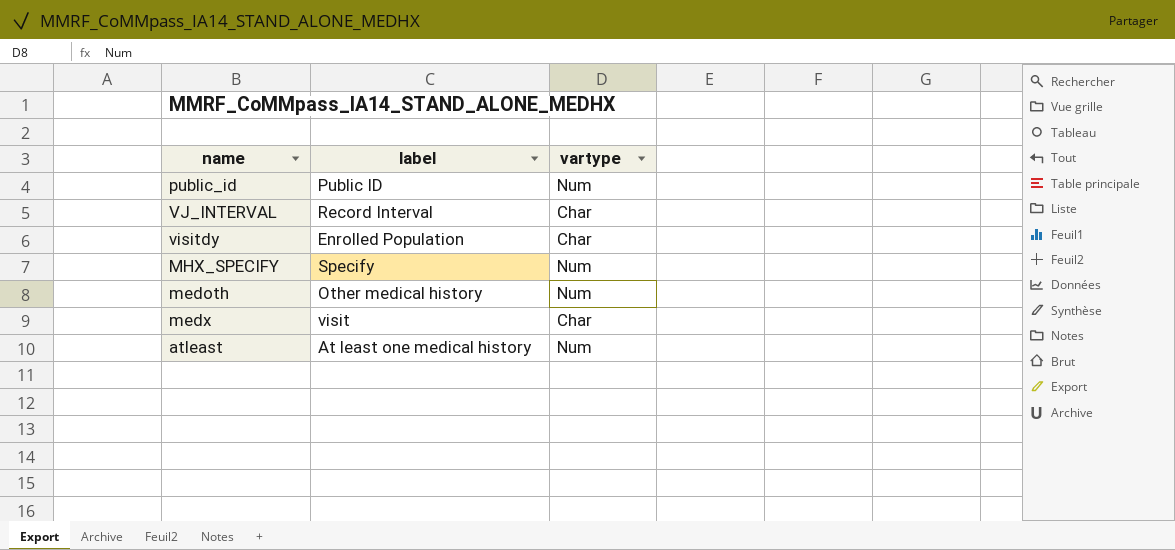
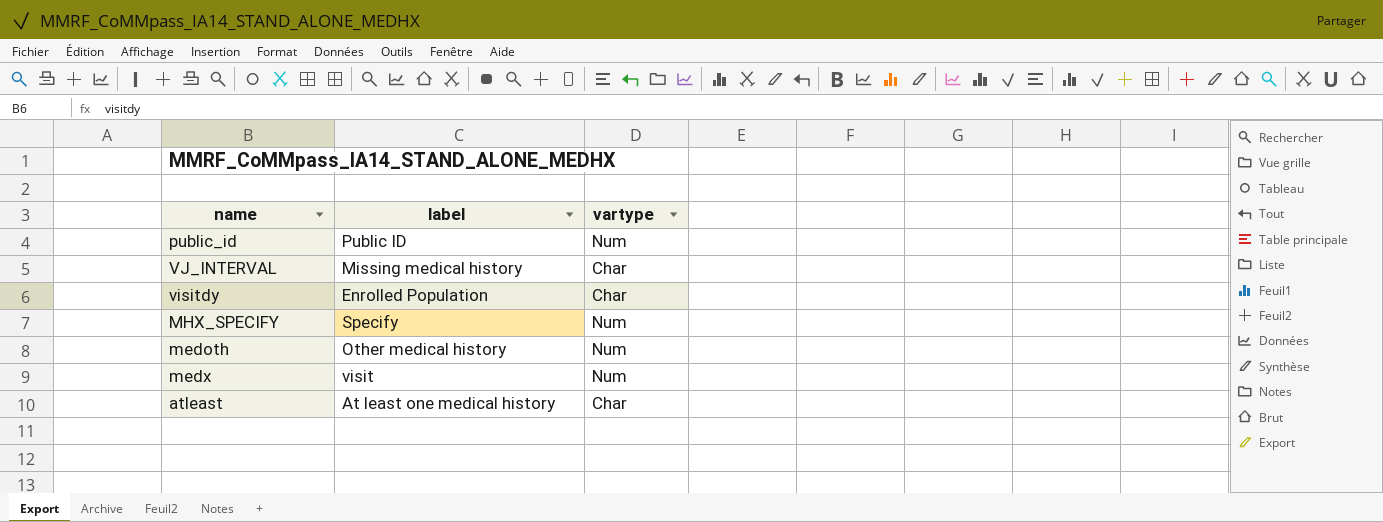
VJ_INTERVAL | label: Record Interval -> Missing medical history
medx | vartype: Char -> Num
atleast | vartype: Num -> Char

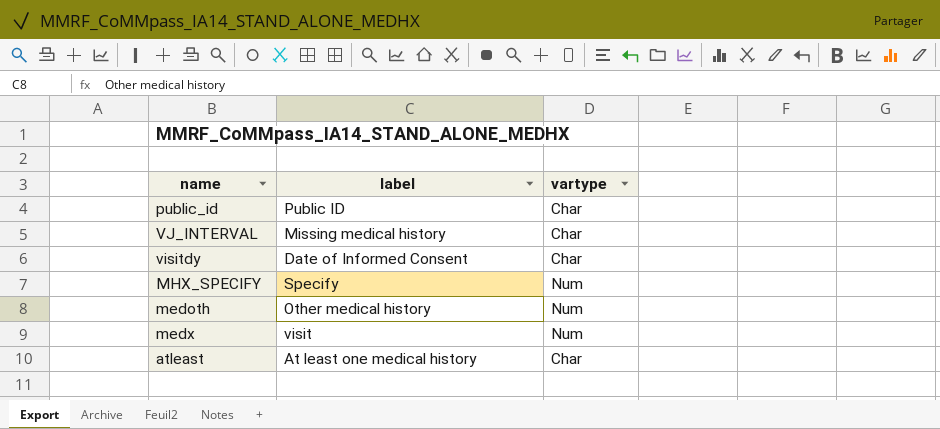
public_id | vartype: Num -> Char
visitdy | label: Enrolled Population -> Date of Informed Consent

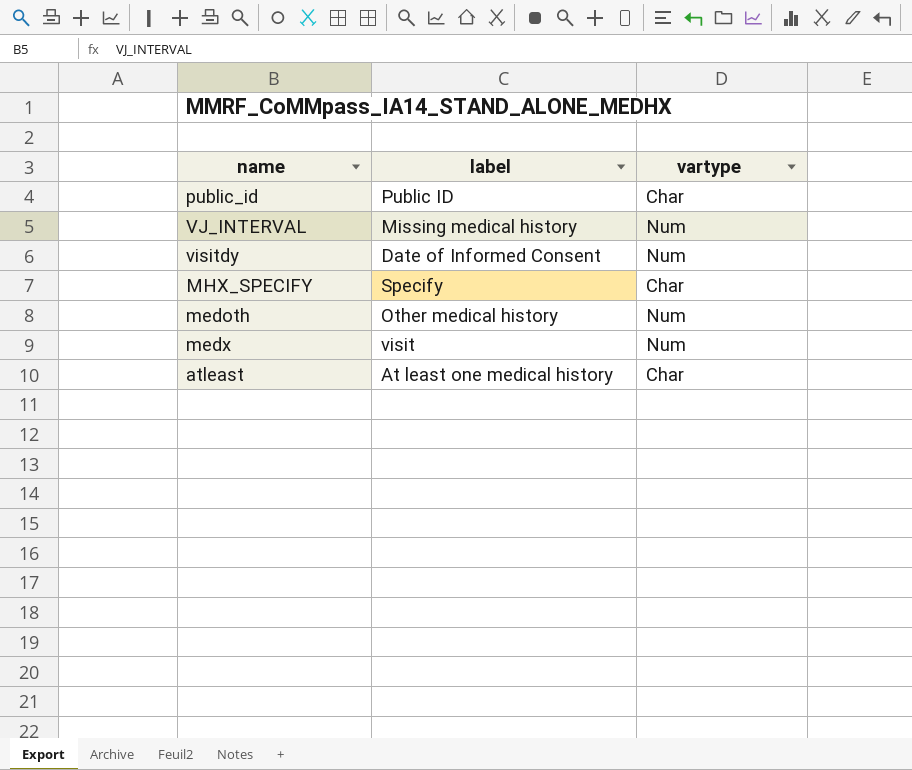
VJ_INTERVAL | vartype: Char -> Num
visitdy | vartype: Char -> Num
MHX_SPECIFY | vartype: Num -> Char

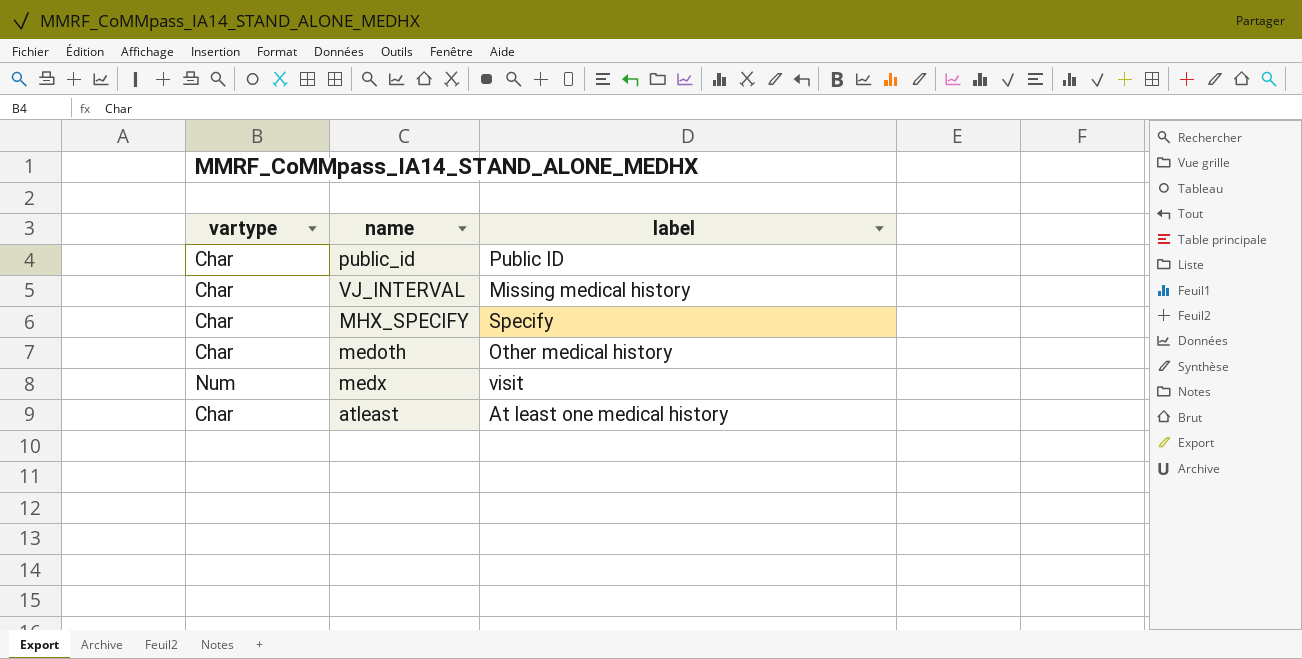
column vartype | position: 3 -> 1
row visitdy: Date of Informed Consent | Num -> none
VJ_INTERVAL | vartype: Num -> Char
medoth | vartype: Num -> Char

